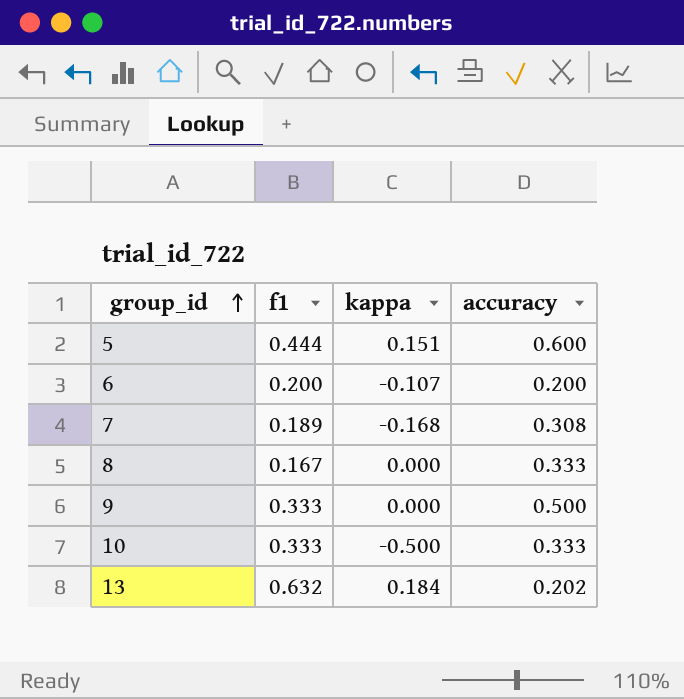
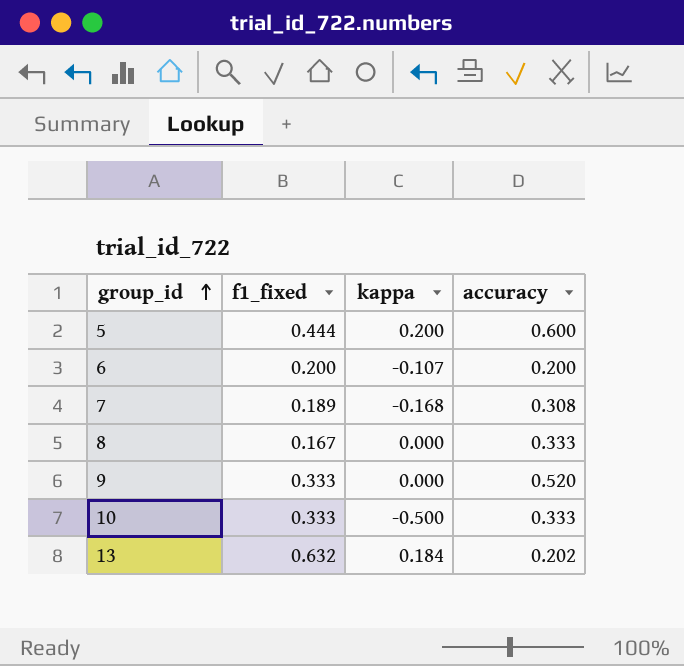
column name: f1 -> f1_fixed
5 | kappa: 0.151 -> 0.200
9 | accuracy: 0.500 -> 0.520

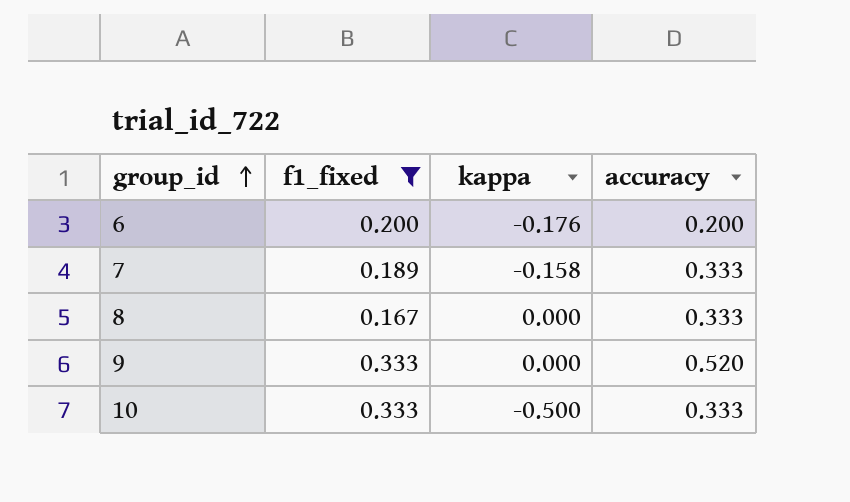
filter: none -> f1_fixed <= 0.333
6 | kappa: -0.107 -> -0.176
7 | kappa: -0.168 -> -0.158
7 | accuracy: 0.308 -> 0.333

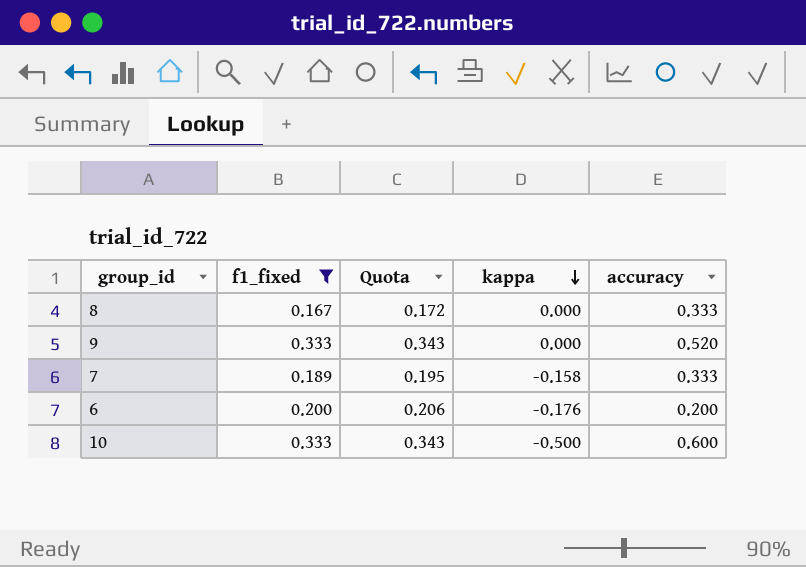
row order: group_id ascending -> kappa descending
column Quota | formula: none -> [f1_fixed] * 1.03
10 | accuracy: 0.333 -> 0.600

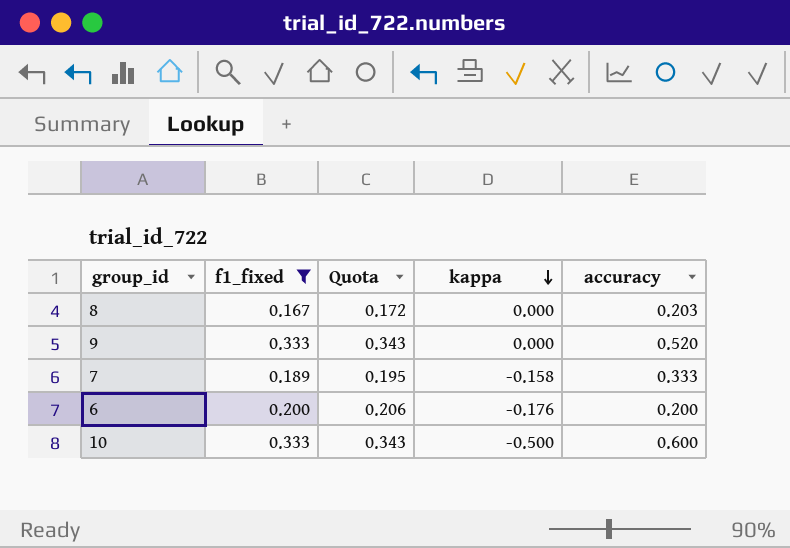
8 | accuracy: 0.333 -> 0.203

